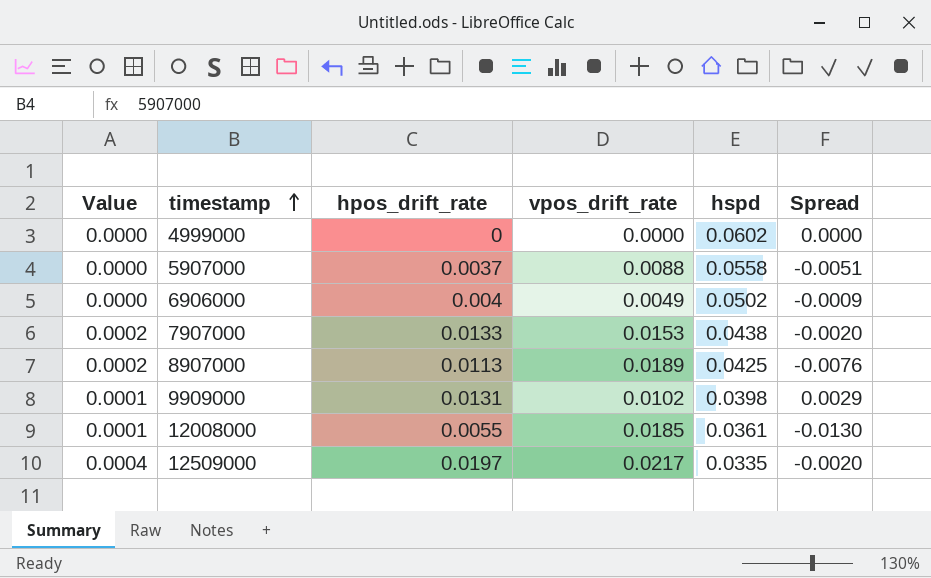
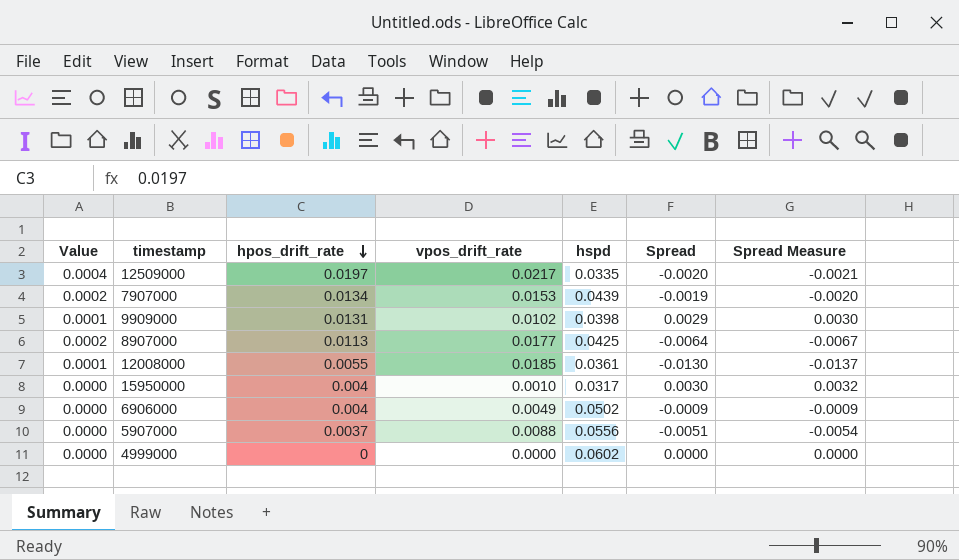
row order: timestamp ascending -> hpos_drift_rate descending
column Spread Measure | formula: none -> [Spread] * 1.05
7907000 | hpos_drift_rate: 0.0133 -> 0.0134
7907000 | hspd: 0.0438 -> 0.0439
7907000 | Spread: -0.0020 -> -0.0019
8907000 | vpos_drift_rate: 0.0189 -> 0.0177
8907000 | Spread: -0.0076 -> -0.0064
row 15950000: none -> 0.0000 | 0.004 | 0.0010 | 0.0317 | 0.0030 | 0.0032
5907000 | hspd: 0.0558 -> 0.0556

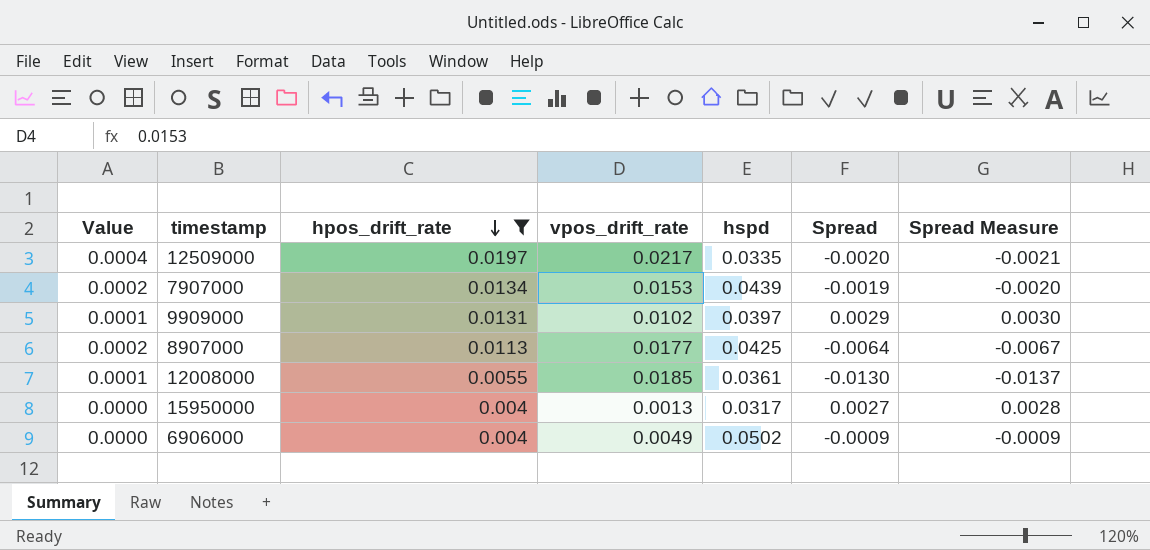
filter: none -> hpos_drift_rate >= 0.004
9909000 | hspd: 0.0398 -> 0.0397
15950000 | vpos_drift_rate: 0.0010 -> 0.0013
15950000 | Spread: 0.0030 -> 0.0027
15950000 | Spread Measure: 0.0032 -> 0.0028

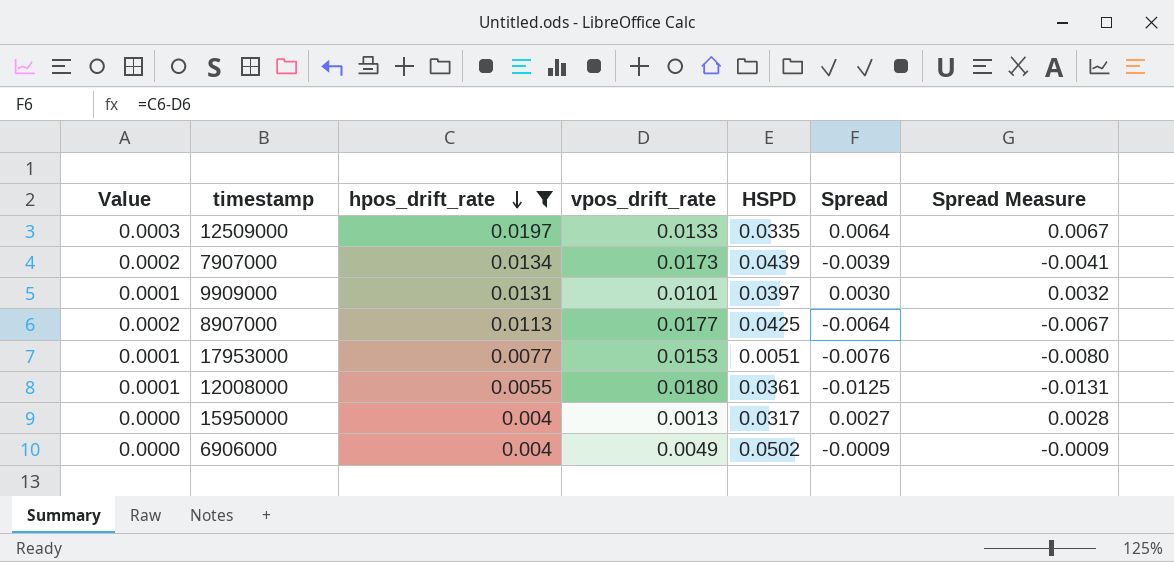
column name: hspd -> HSPD
12509000 | Value: 0.0004 -> 0.0003
12509000 | vpos_drift_rate: 0.0217 -> 0.0133
12509000 | Spread: -0.0020 -> 0.0064
12509000 | Spread Measure: -0.0021 -> 0.0067
7907000 | vpos_drift_rate: 0.0153 -> 0.0173
7907000 | Spread: -0.0019 -> -0.0039
7907000 | Spread Measure: -0.0020 -> -0.0041
9909000 | vpos_drift_rate: 0.0102 -> 0.0101
9909000 | Spread: 0.0029 -> 0.0030
9909000 | Spread Measure: 0.0030 -> 0.0032
row 17953000: none -> 0.0001 | 0.0077 | 0.0153 | 0.0051 | -0.0076 | -0.0080
12008000 | vpos_drift_rate: 0.0185 -> 0.0180
12008000 | Spread: -0.0130 -> -0.0125
12008000 | Spread Measure: -0.0137 -> -0.0131

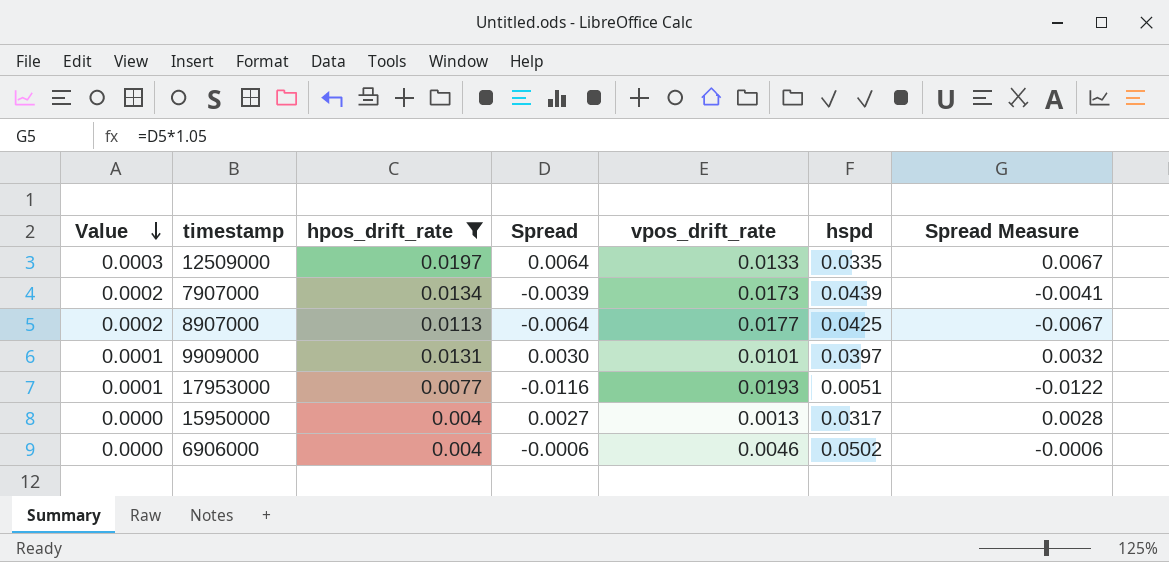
row order: hpos_drift_rate descending -> Value descending
column Spread | position: 6 -> 4
column name: HSPD -> hspd
row 12008000: 0.0001 | 0.0055 | 0.0180 | 0.0361 | -0.0125 | -0.0131 -> none
17953000 | Spread: -0.0076 -> -0.0116
17953000 | vpos_drift_rate: 0.0153 -> 0.0193
17953000 | Spread Measure: -0.0080 -> -0.0122
6906000 | Spread: -0.0009 -> -0.0006
6906000 | vpos_drift_rate: 0.0049 -> 0.0046
6906000 | Spread Measure: -0.0009 -> -0.0006

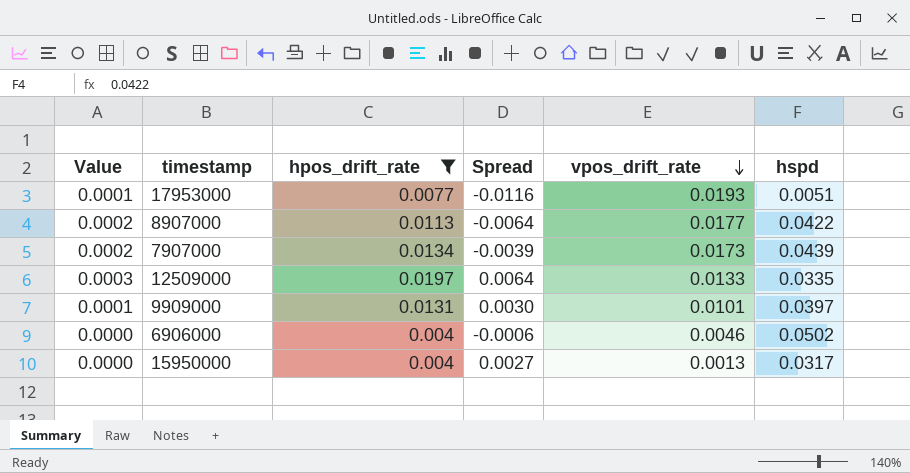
row order: Value descending -> vpos_drift_rate descending
column Spread Measure | formula: [Spread] * 1.05 -> none
8907000 | hspd: 0.0425 -> 0.0422

